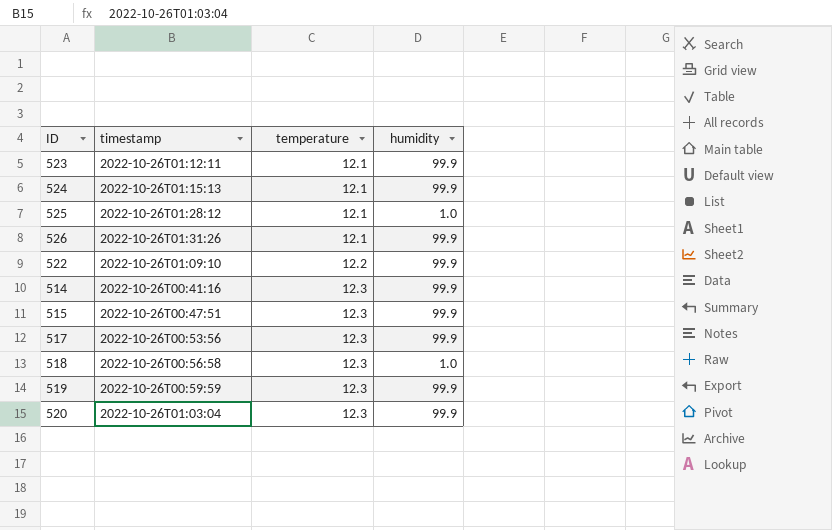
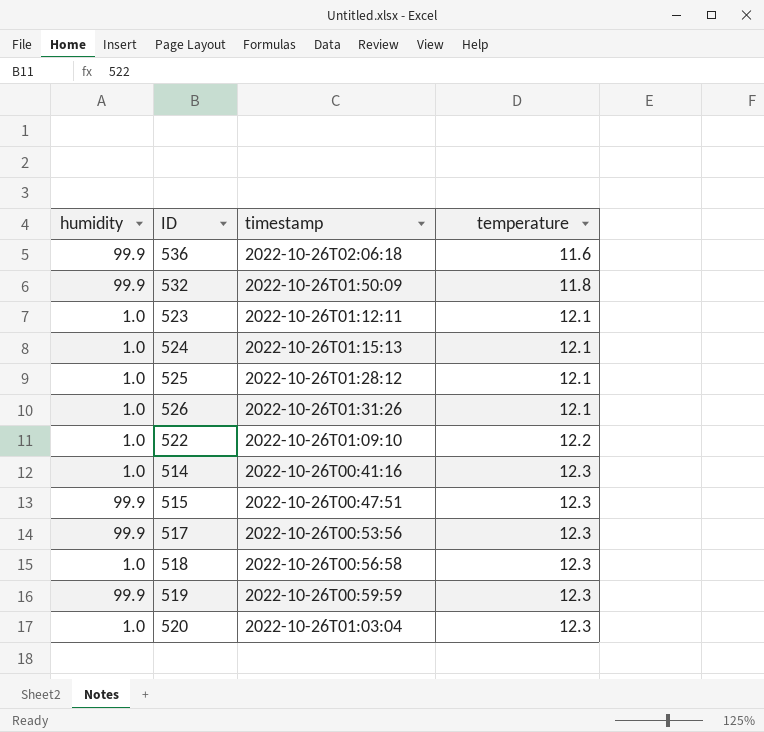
column humidity | position: 4 -> 1
row 536: none -> 99.9 | 2022-10-26T02:06:18 | 11.6
row 532: none -> 99.9 | 2022-10-26T01:50:09 | 11.8
523 | humidity: 99.9 -> 1.0
524 | humidity: 99.9 -> 1.0
526 | humidity: 99.9 -> 1.0
522 | humidity: 99.9 -> 1.0
514 | humidity: 99.9 -> 1.0
520 | humidity: 99.9 -> 1.0

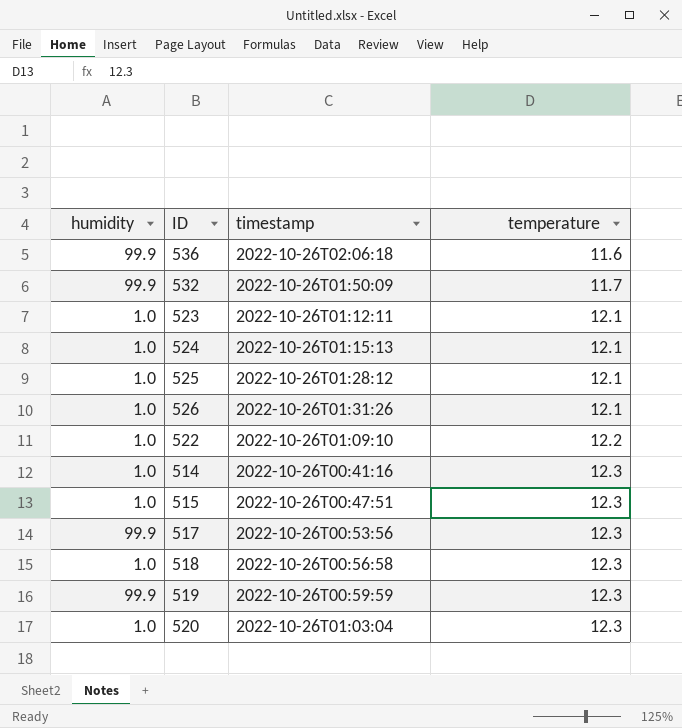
532 | temperature: 11.8 -> 11.7
515 | humidity: 99.9 -> 1.0

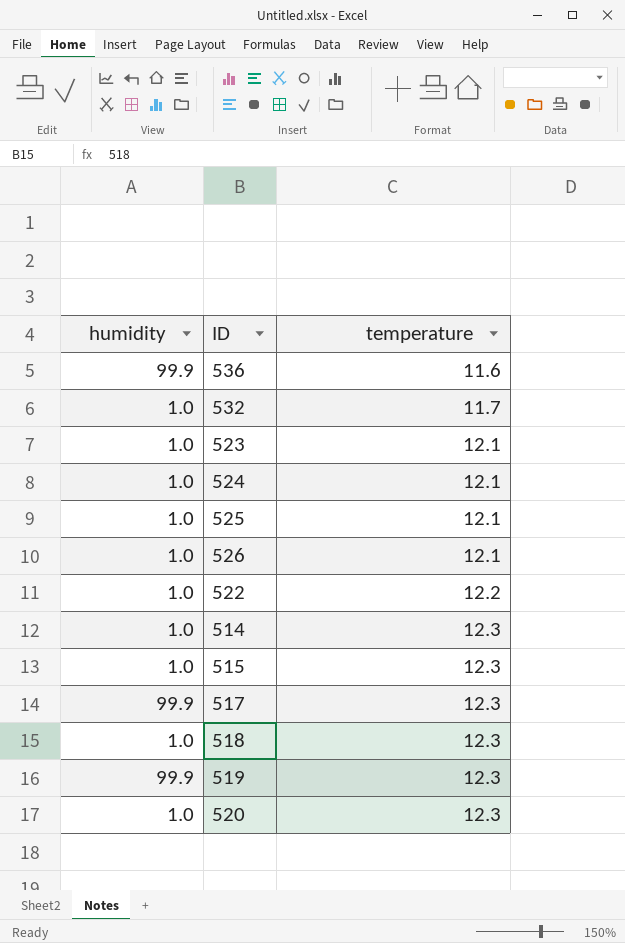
column timestamp | position: 3 -> none
532 | humidity: 99.9 -> 1.0

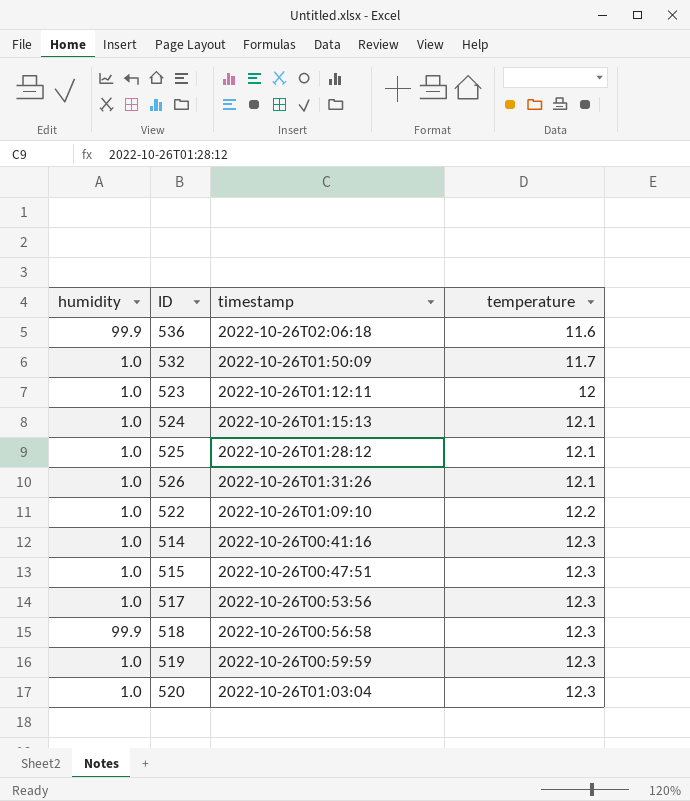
column timestamp | position: none -> 3
523 | temperature: 12.1 -> 12
517 | humidity: 99.9 -> 1.0
518 | humidity: 1.0 -> 99.9
519 | humidity: 99.9 -> 1.0

